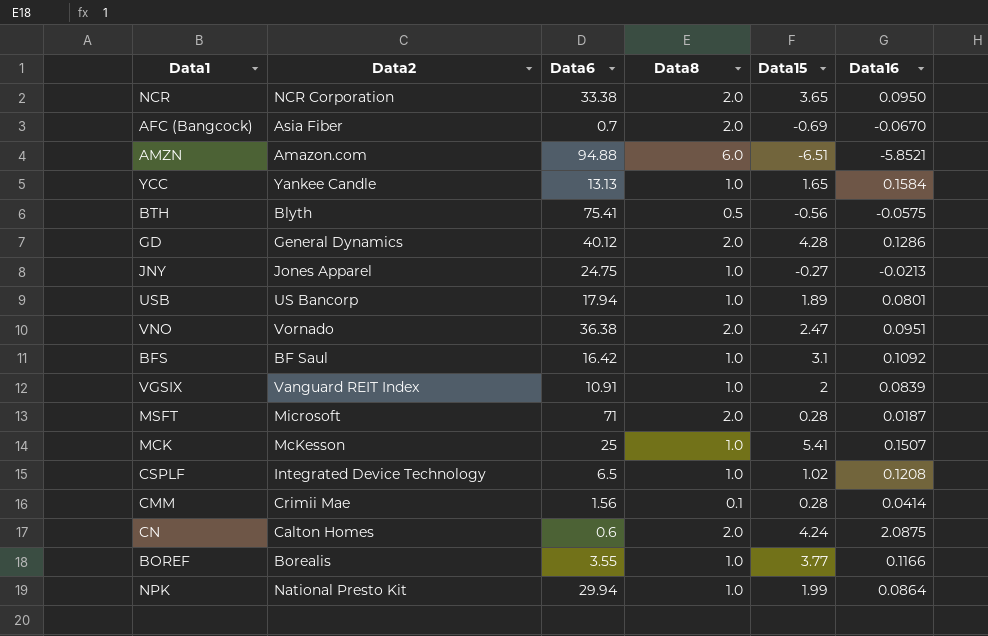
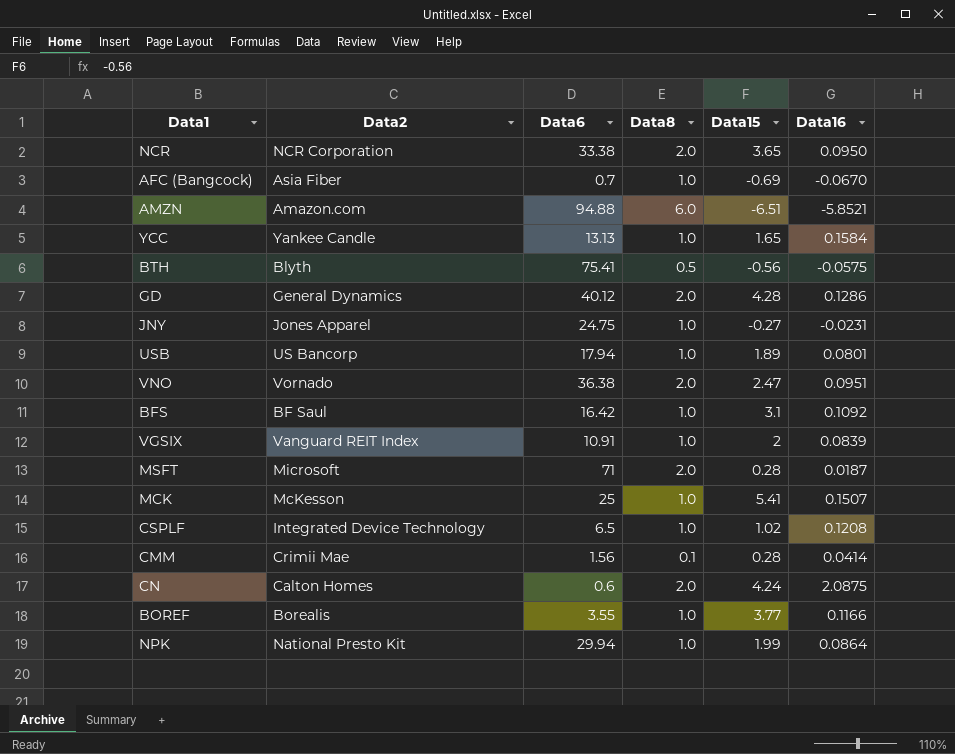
AFC (Bangcock) | Data8: 2.0 -> 1.0
JNY | Data16: -0.0213 -> -0.0231

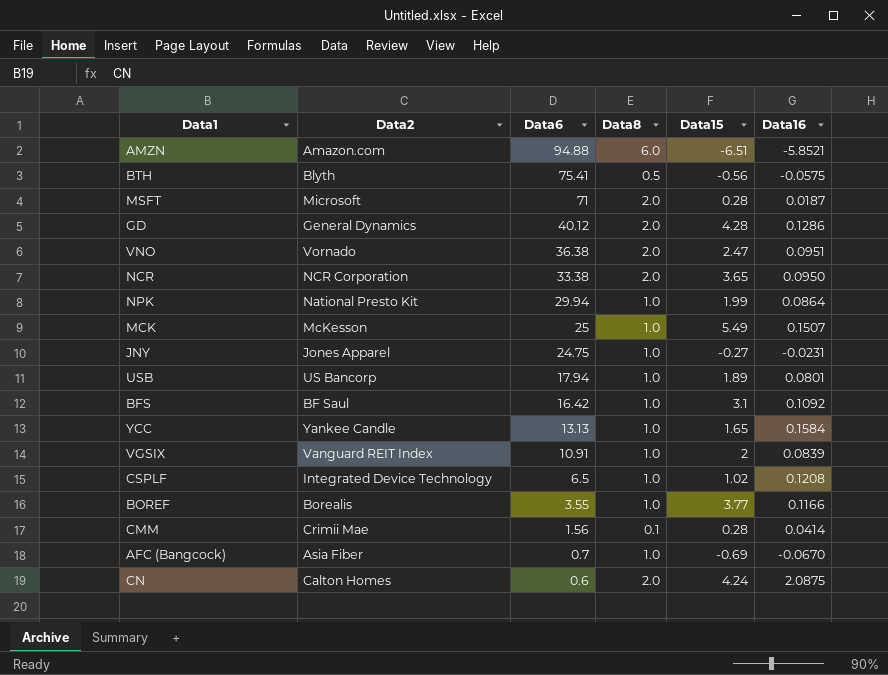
row order: none -> Data6 descending
MCK | Data15: 5.41 -> 5.49

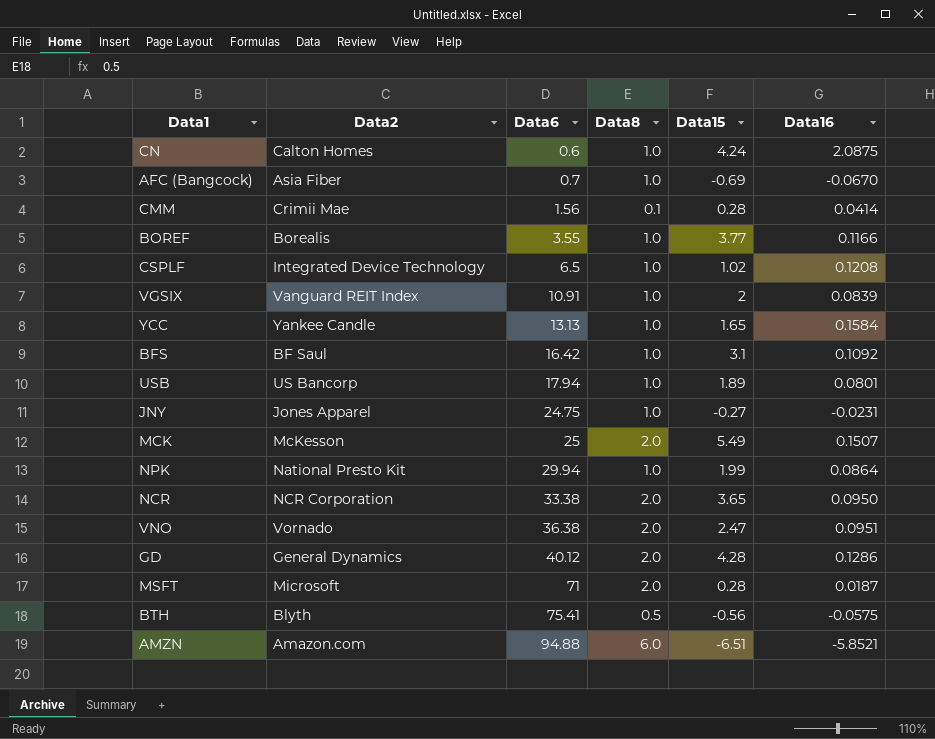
row order: Data6 descending -> Data6 ascending
CN | Data8: 2.0 -> 1.0
MCK | Data8: 1.0 -> 2.0

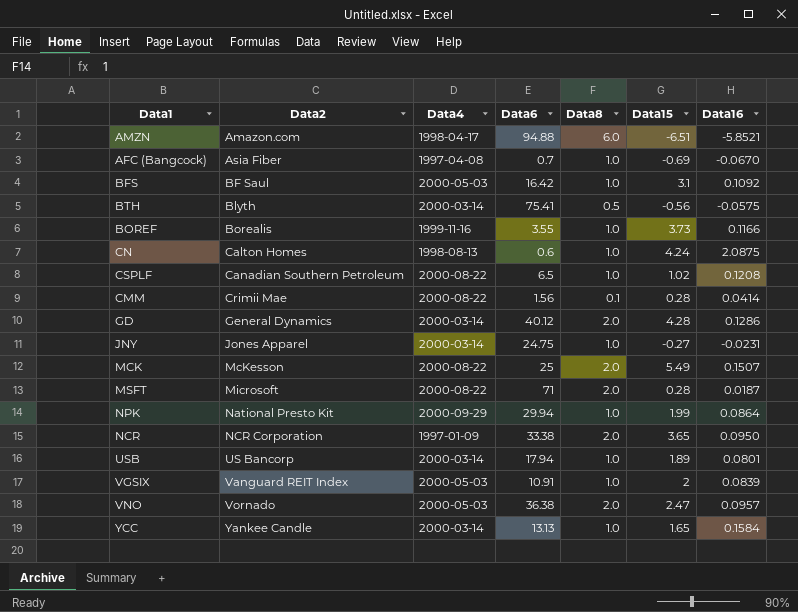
row order: Data6 ascending -> Data2 ascending
column Data4 | position: none -> 3
BOREF | Data15: 3.77 -> 3.73
CSPLF | Data2: Integrated Device Technology -> Canadian Southern Petroleum
VNO | Data16: 0.0951 -> 0.0957

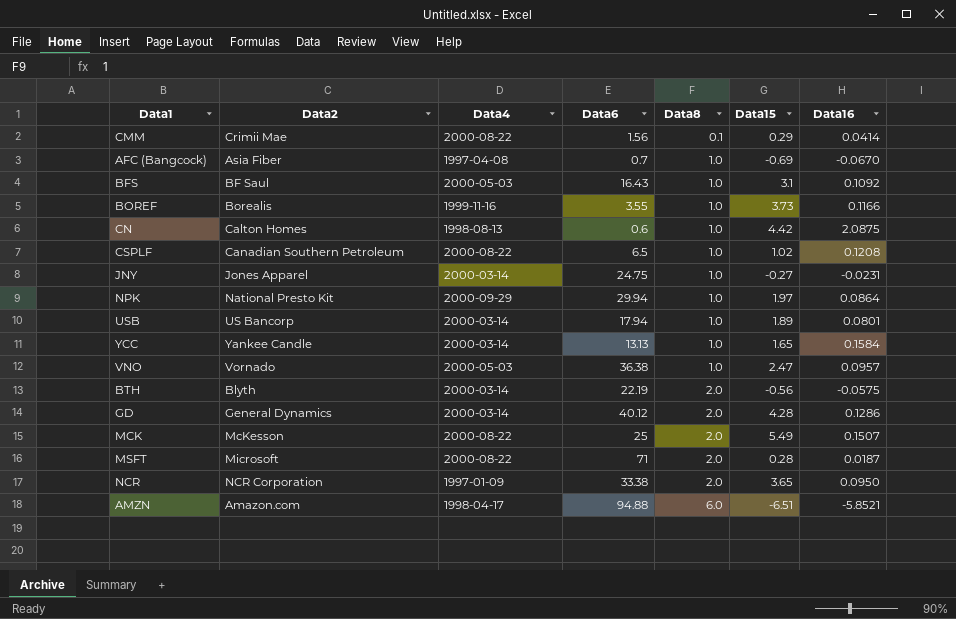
row order: Data2 ascending -> Data8 ascending
row VGSIX: Vanguard REIT Index | 2000-05-03 | 10.91 | 1.0 | 2 | 0.0839 -> none
CMM | Data15: 0.28 -> 0.29
BFS | Data6: 16.42 -> 16.43
CN | Data15: 4.24 -> 4.42
NPK | Data15: 1.99 -> 1.97
VNO | Data8: 2.0 -> 1.0
BTH | Data6: 75.41 -> 22.19
BTH | Data8: 0.5 -> 2.0

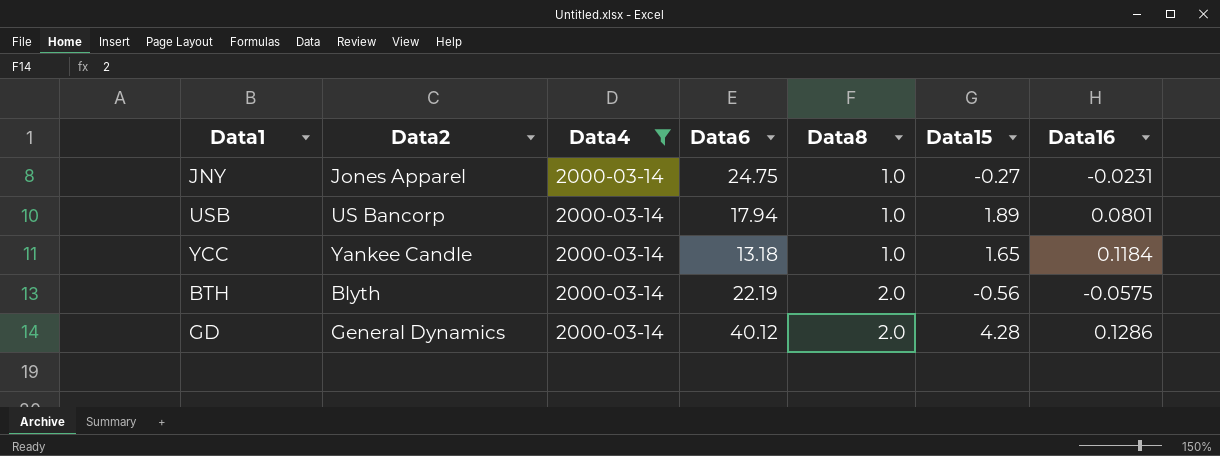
filter: none -> Data4 = 2000-03-14
YCC | Data6: 13.13 -> 13.18
YCC | Data16: 0.1584 -> 0.1184

